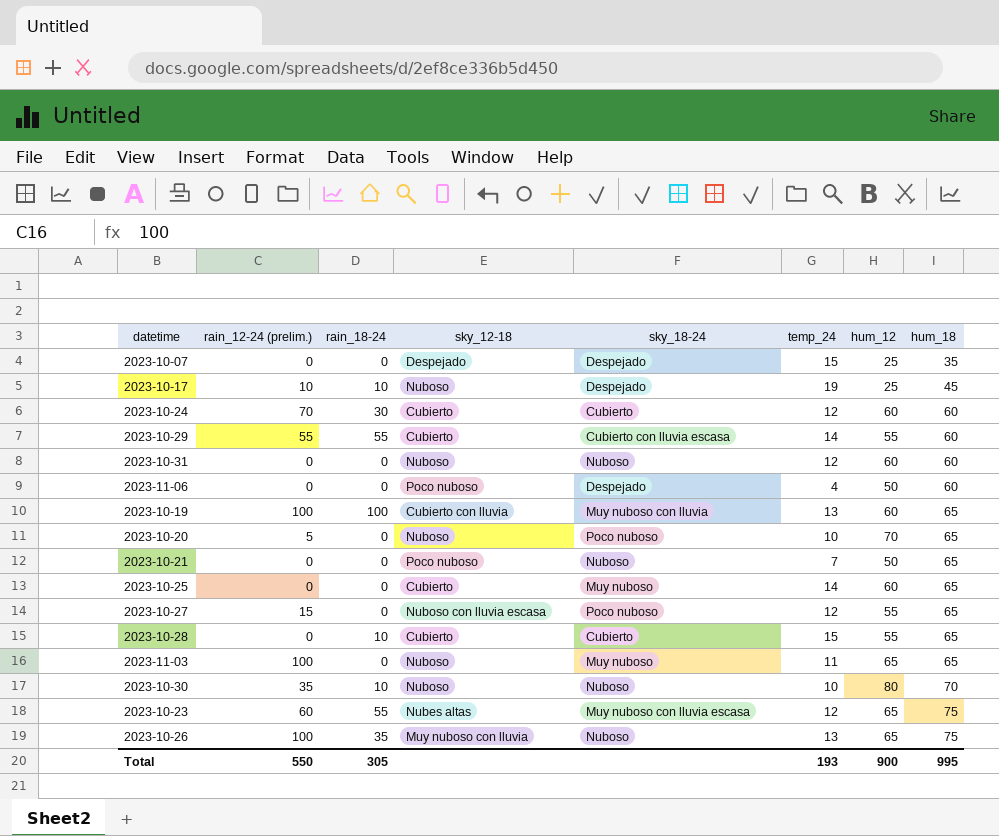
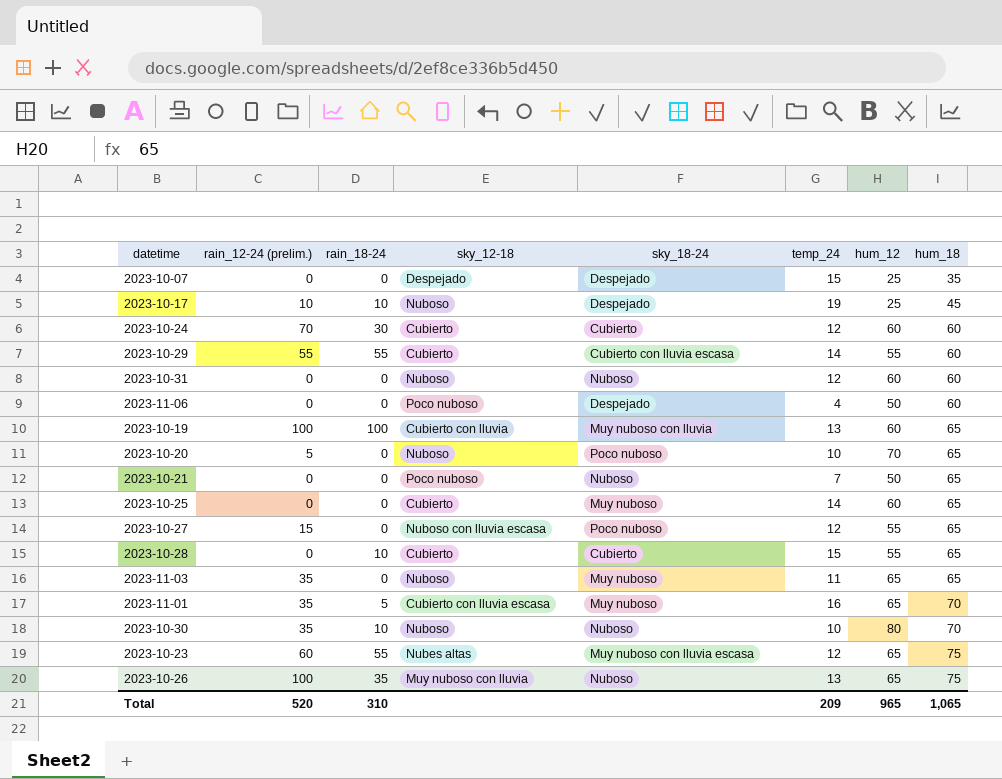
2023-11-03 | rain_12-24 (prelim.): 100 -> 35
row 2023-11-01: none -> 35 | 5 | Cubierto con lluvia escasa | Muy nuboso | 16 | 65 | 70
Total | rain_12-24 (prelim.): 550 -> 520
Total | rain_18-24: 305 -> 310
Total | temp_24: 193 -> 209
Total | hum_12: 900 -> 965
Total | hum_18: 995 -> 1,065

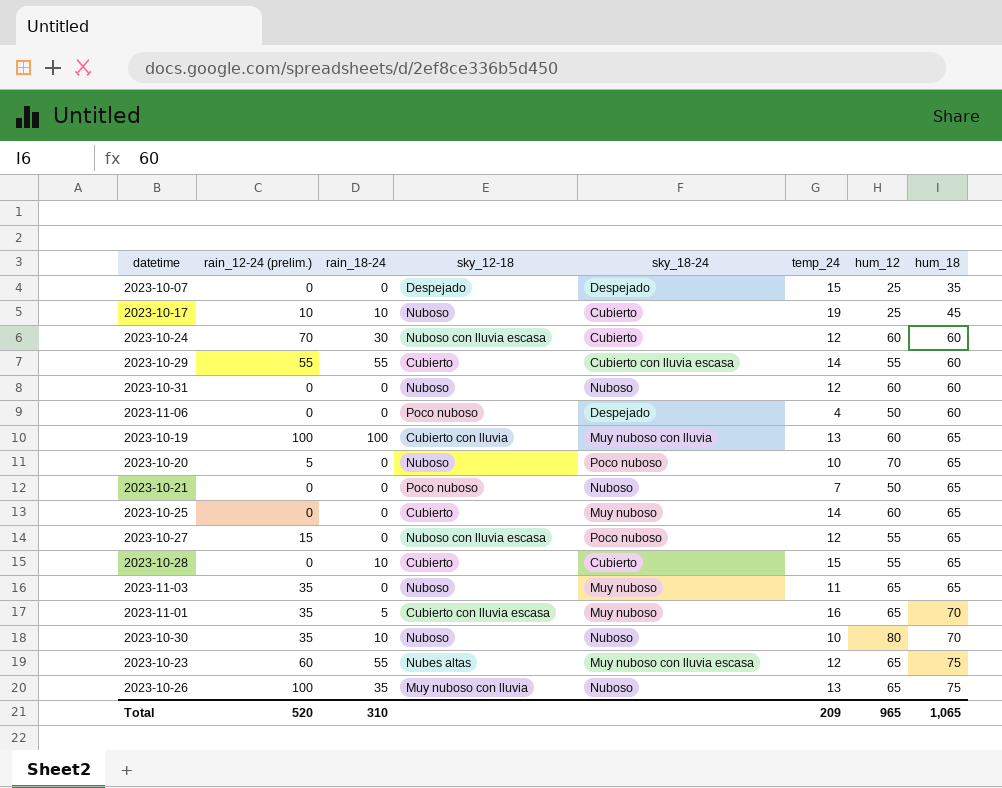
2023-10-17 | sky_18-24: Despejado -> Cubierto
2023-10-24 | sky_12-18: Cubierto -> Nuboso con lluvia escasa

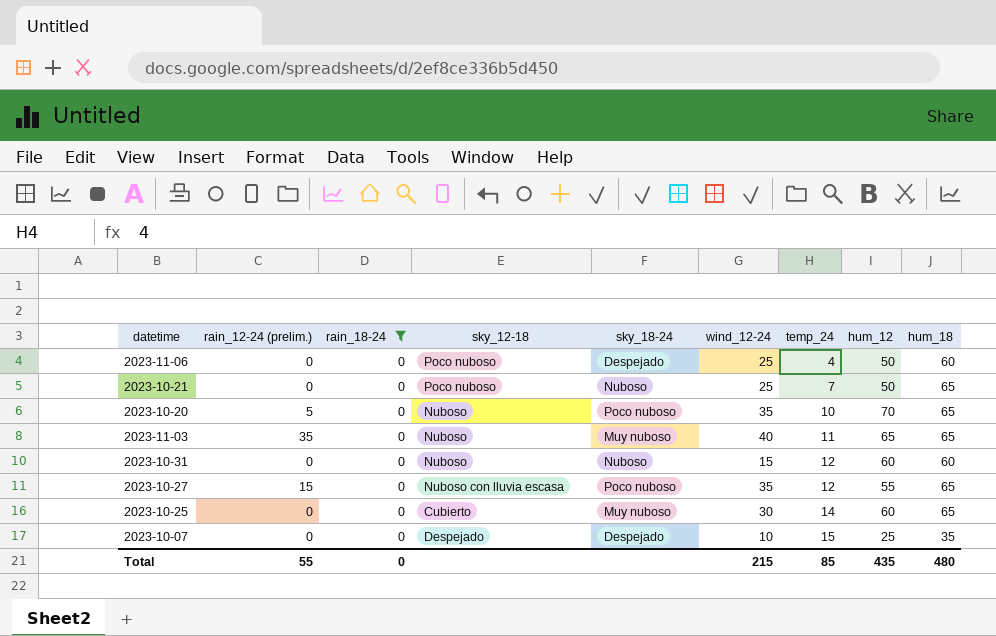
filter: none -> rain_18-24 = 0
row order: hum_18 ascending -> temp_24 ascending
column wind_12-24 | position: none -> 6
Total | rain_12-24 (prelim.): 520 -> 55
Total | rain_18-24: 310 -> 0
Total | temp_24: 209 -> 85
Total | hum_12: 965 -> 435
Total | hum_18: 1,065 -> 480

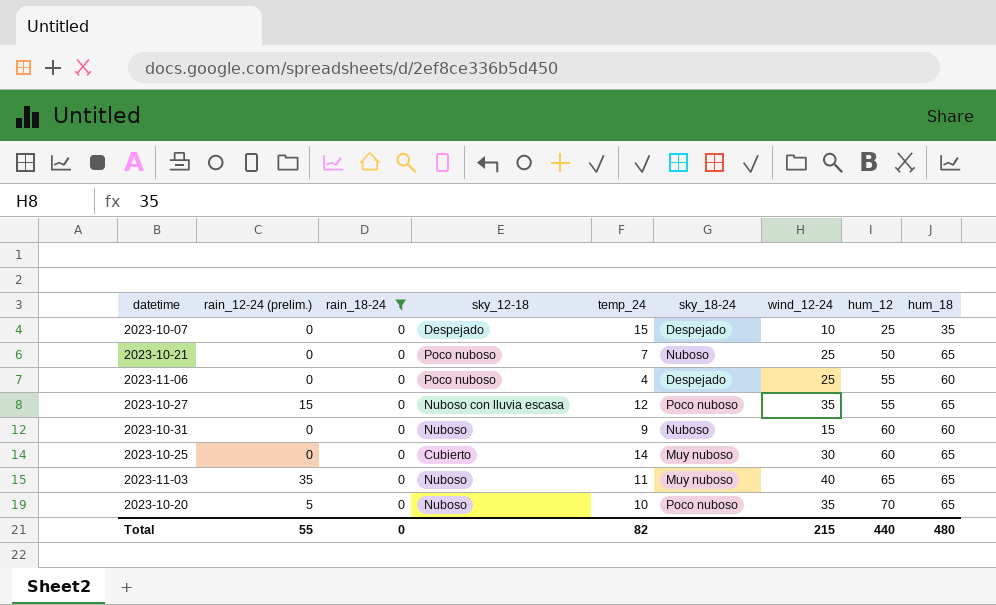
row order: temp_24 ascending -> hum_12 ascending
column temp_24 | position: 7 -> 5
2023-11-06 | hum_12: 50 -> 55
2023-10-31 | temp_24: 12 -> 9
Total | temp_24: 85 -> 82
Total | hum_12: 435 -> 440

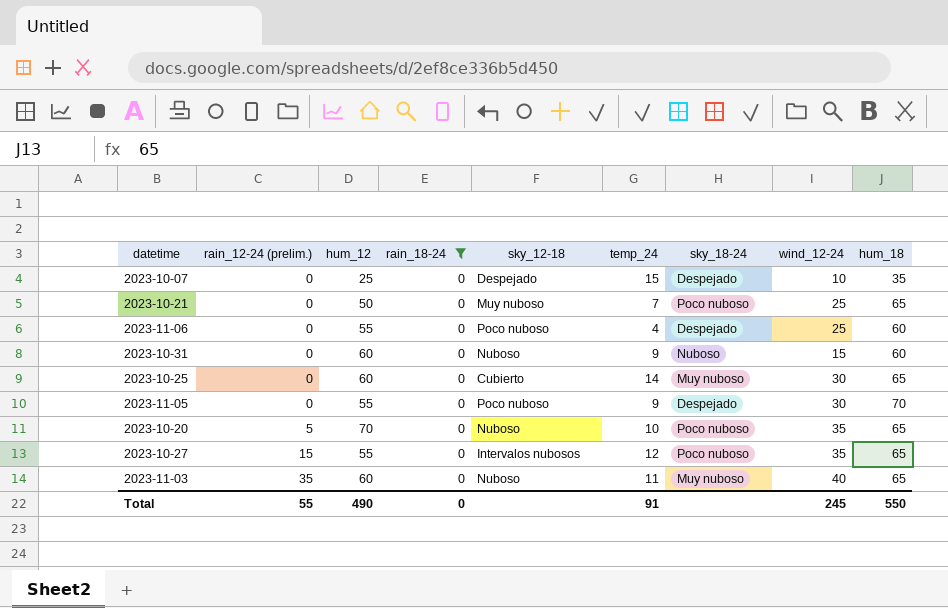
row order: hum_12 ascending -> rain_12-24 (prelim.) ascending
column hum_12 | position: 8 -> 3
2023-10-21 | sky_12-18: Poco nuboso -> Muy nuboso
2023-10-21 | sky_18-24: Nuboso -> Poco nuboso
row 2023-11-05: none -> 0 | 55 | 0 | Poco nuboso | 9 | Despejado | 30 | 70
2023-10-27 | sky_12-18: Nuboso con lluvia escasa -> Intervalos nubosos
2023-11-03 | hum_12: 65 -> 60
Total | hum_12: 440 -> 490
Total | temp_24: 82 -> 91
Total | wind_12-24: 215 -> 245
Total | hum_18: 480 -> 550

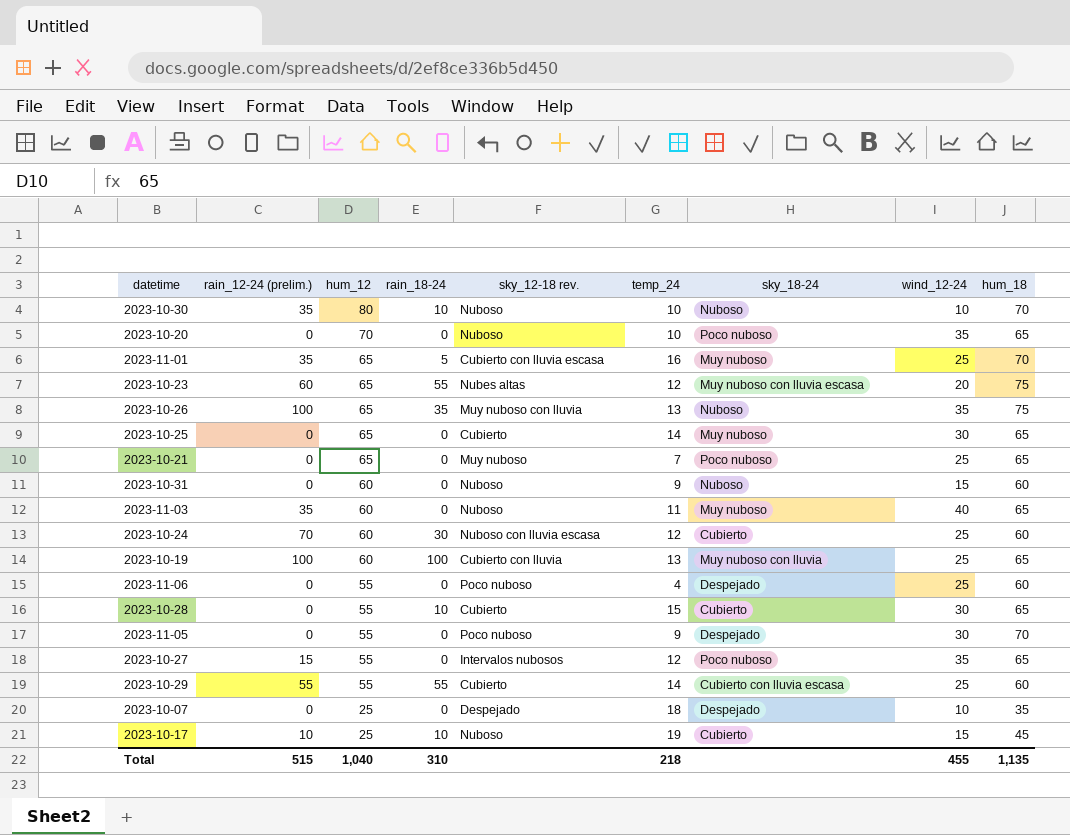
filter: rain_18-24 = 0 -> none
row order: rain_12-24 (prelim.) ascending -> hum_12 descending
column name: sky_12-18 -> sky_12-18 rev.
2023-10-20 | rain_12-24 (prelim.): 5 -> 0
2023-10-25 | hum_12: 60 -> 65
2023-10-21 | hum_12: 50 -> 65
2023-10-07 | temp_24: 15 -> 18
Total | rain_12-24 (prelim.): 55 -> 515
Total | hum_12: 490 -> 1,040
Total | rain_18-24: 0 -> 310
Total | temp_24: 91 -> 218
Total | wind_12-24: 245 -> 455
Total | hum_18: 550 -> 1,135

